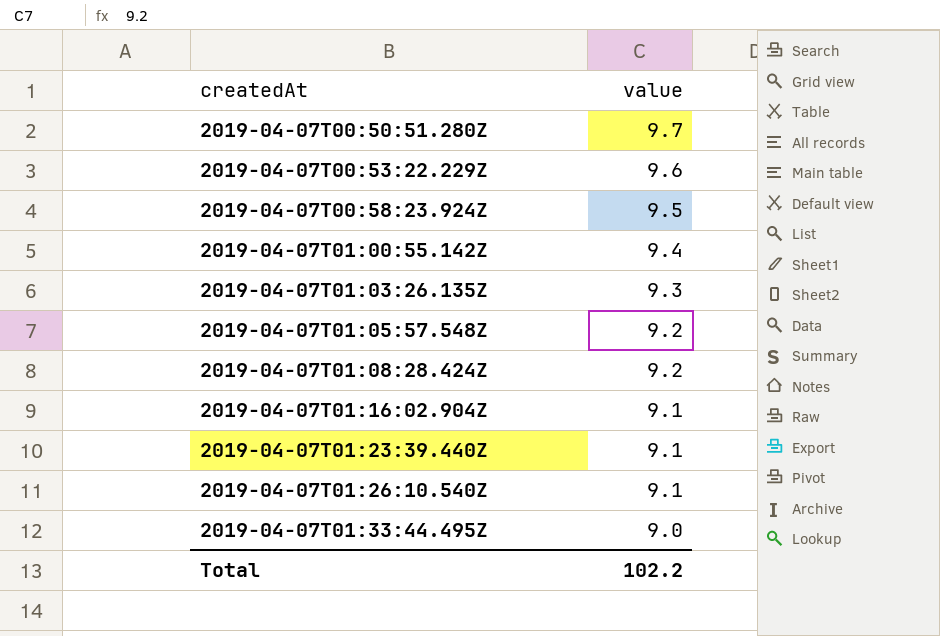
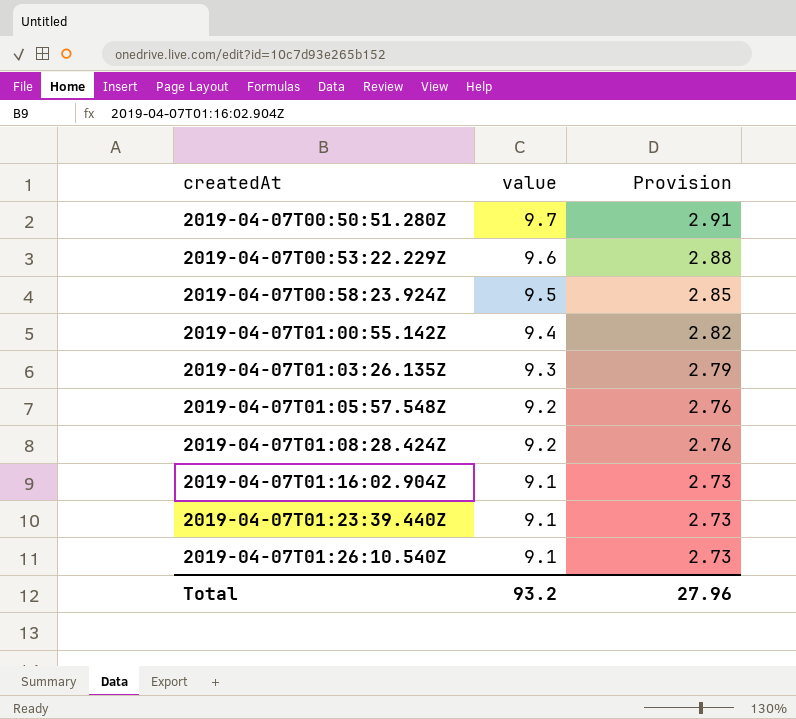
column Provision | formula: none -> [value] * 0.3
row 2019-04-07T01:33:44.495Z: 9.0 -> none
Total | value: 102.2 -> 93.2

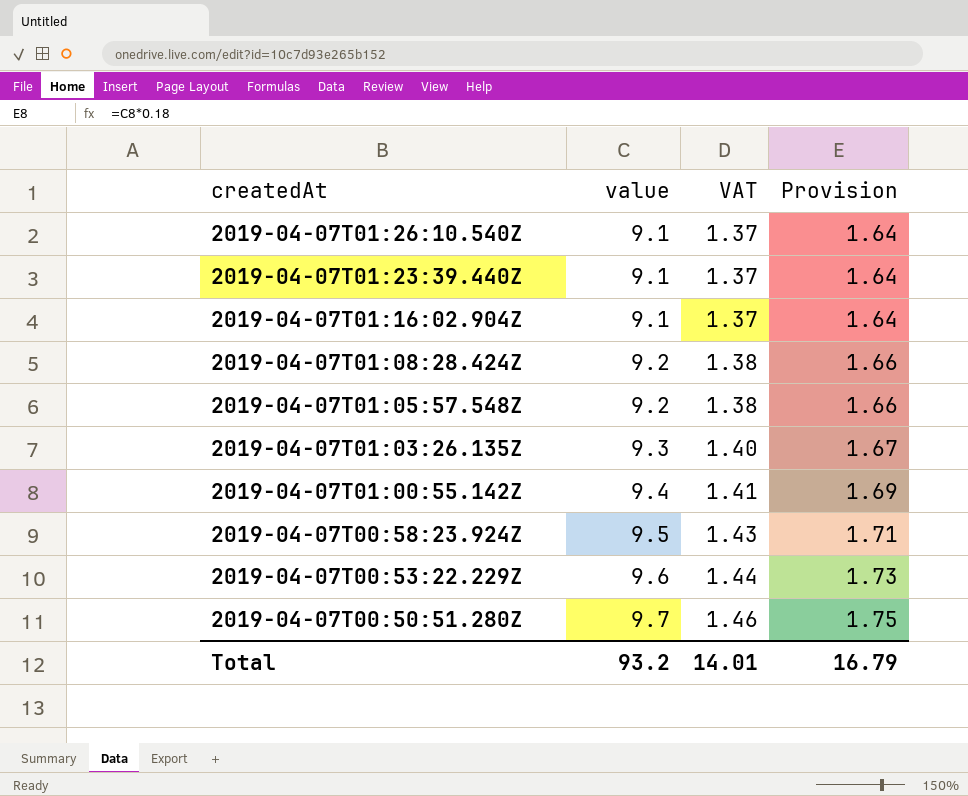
row order: createdAt ascending -> createdAt descending
column VAT | formula: none -> [value] * 0.15
column Provision | formula: [value] * 0.3 -> [value] * 0.18
Total | Provision: 27.96 -> 16.79

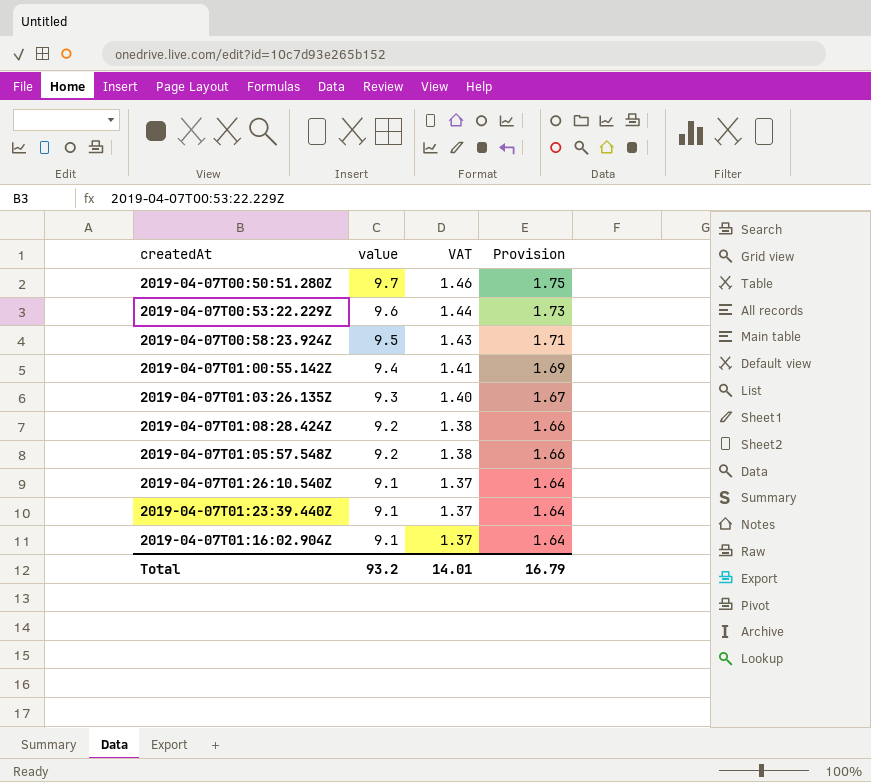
row order: createdAt descending -> value descending

